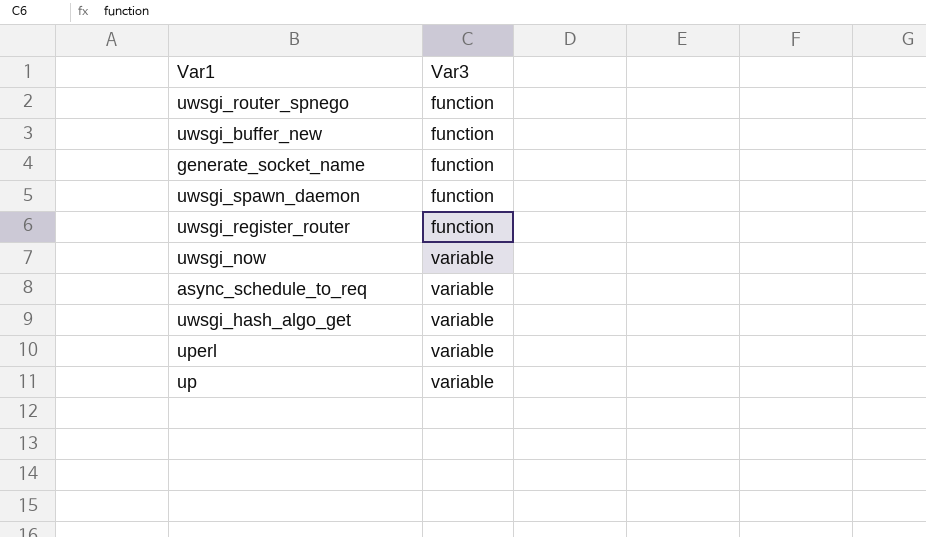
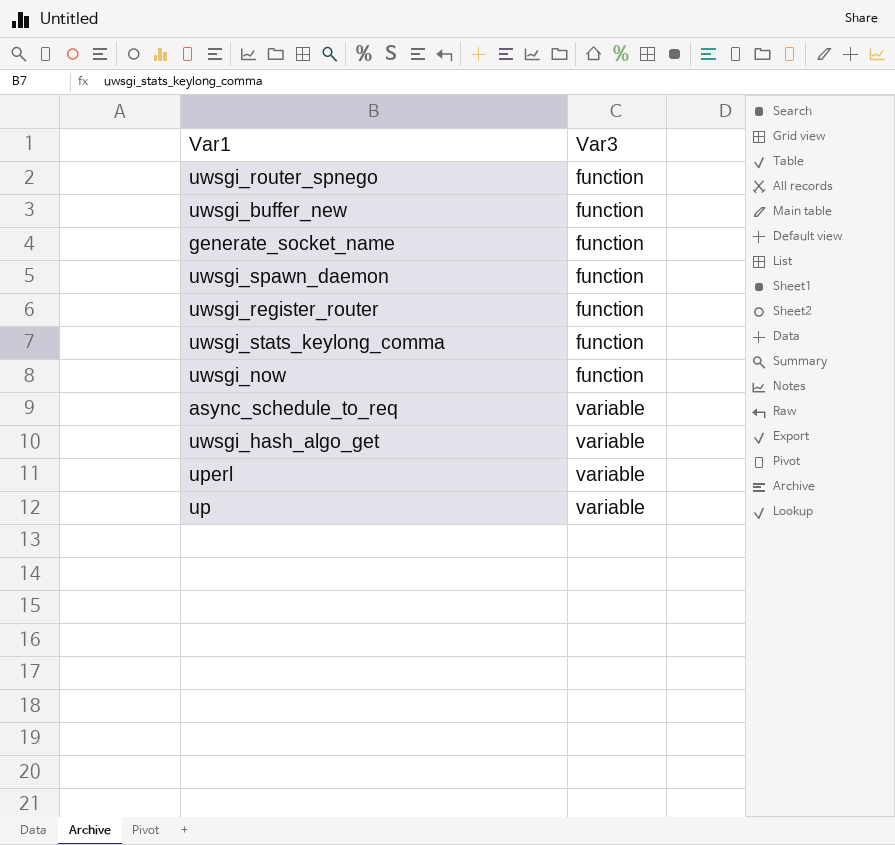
row uwsgi_stats_keylong_comma: none -> function
uwsgi_now | Var3: variable -> function

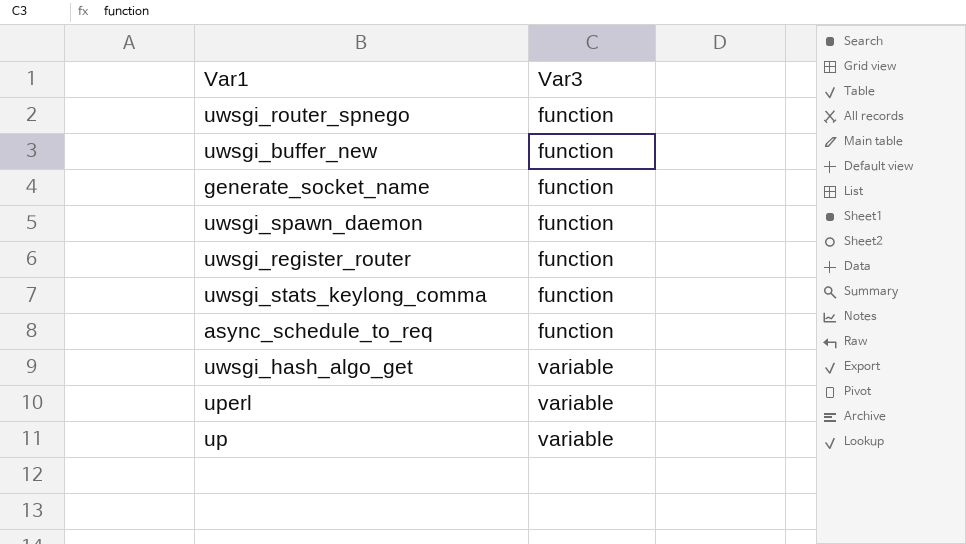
row uwsgi_now: function -> none
async_schedule_to_req | Var3: variable -> function

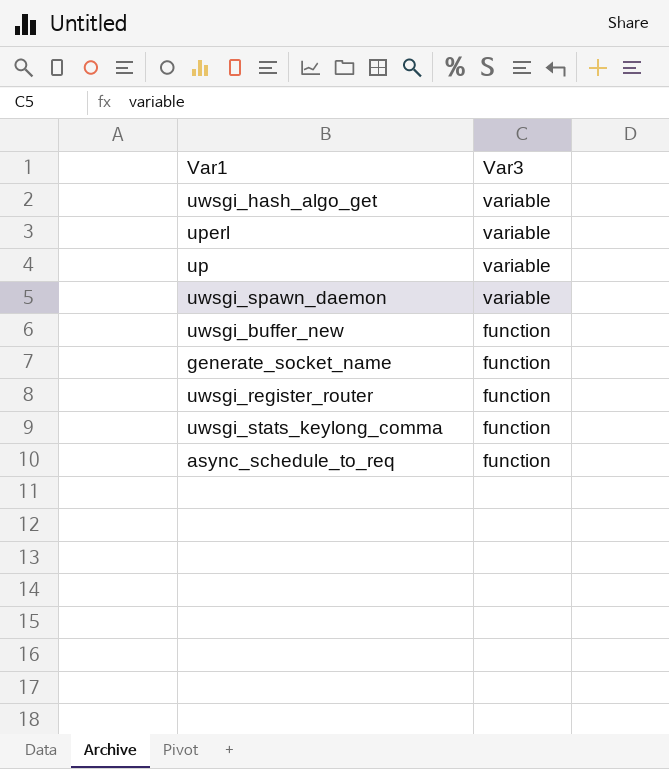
row order: Var3 ascending -> Var3 descending
row uwsgi_router_spnego: function -> none
uwsgi_spawn_daemon | Var3: function -> variable

